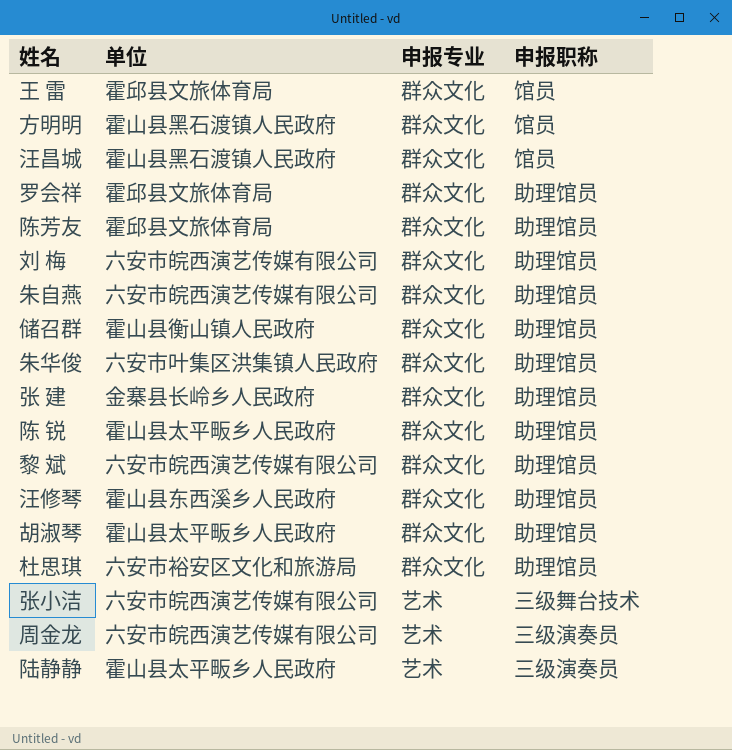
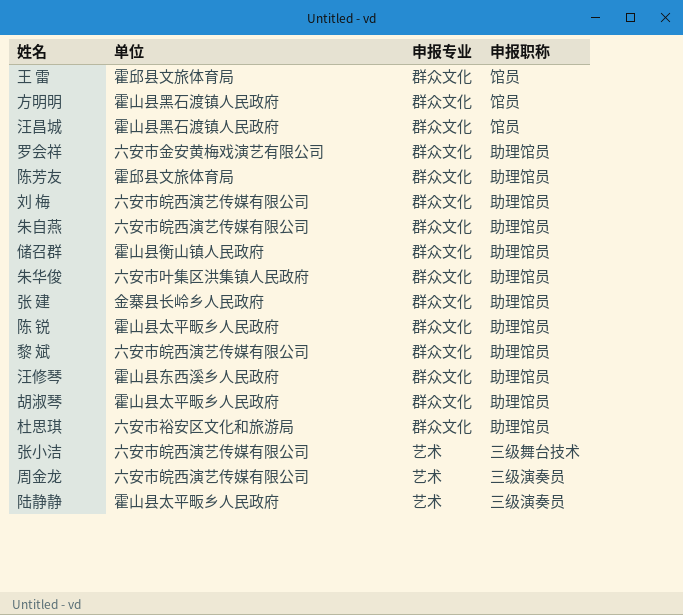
罗会祥 | 单位: 霍邱县文旅体育局 -> 六安市金安黄梅戏演艺有限公司

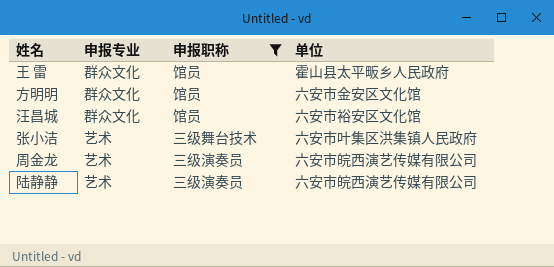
filter: none -> 申报职称 != 助理馆员
column 单位 | position: 2 -> 4
王 雷 | 单位: 霍邱县文旅体育局 -> 霍山县太平畈乡人民政府
方明明 | 单位: 霍山县黑石渡镇人民政府 -> 六安市金安区文化馆
汪昌城 | 单位: 霍山县黑石渡镇人民政府 -> 六安市裕安区文化馆
张小洁 | 单位: 六安市皖西演艺传媒有限公司 -> 六安市叶集区洪集镇人民政府
陆静静 | 单位: 霍山县太平畈乡人民政府 -> 六安市皖西演艺传媒有限公司

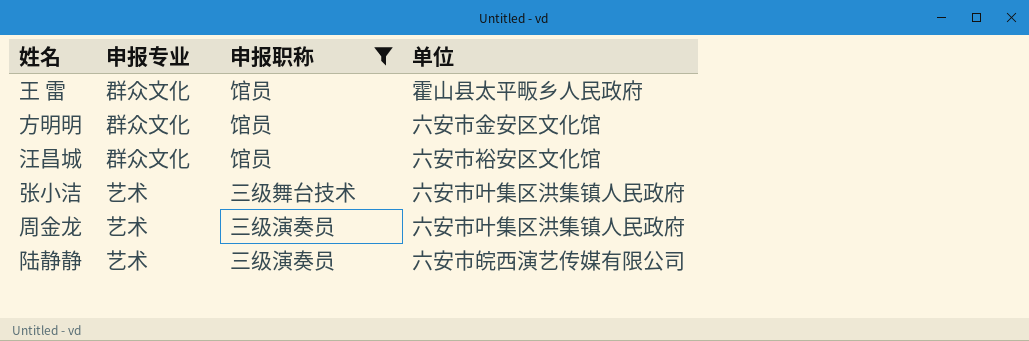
周金龙 | 单位: 六安市皖西演艺传媒有限公司 -> 六安市叶集区洪集镇人民政府

